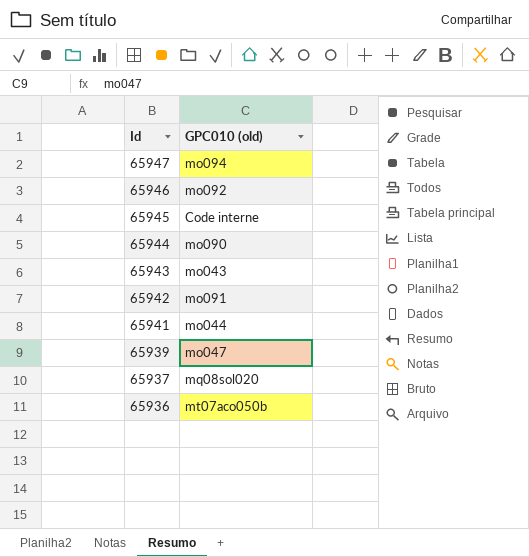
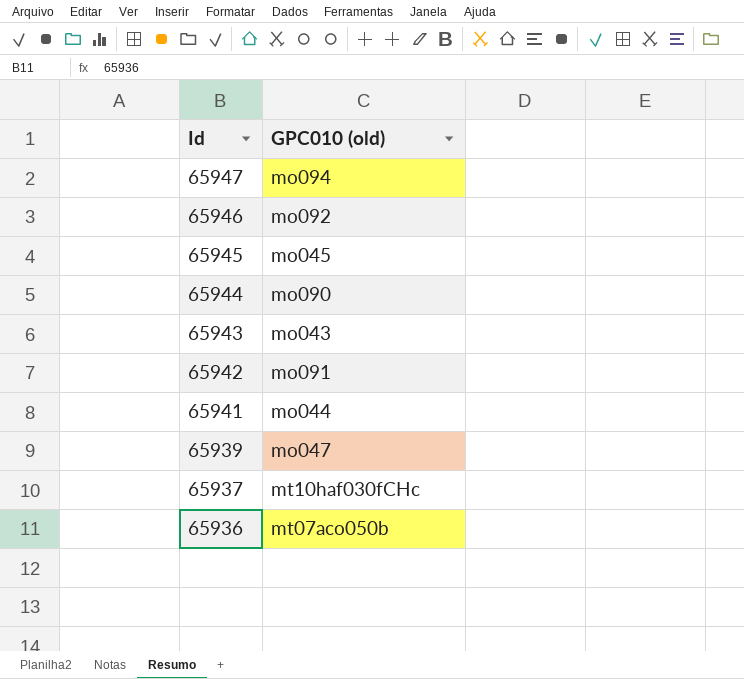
65945 | GPC010 (old): Code interne -> mo045
65937 | GPC010 (old): mq08sol020 -> mt10haf030fCHc

